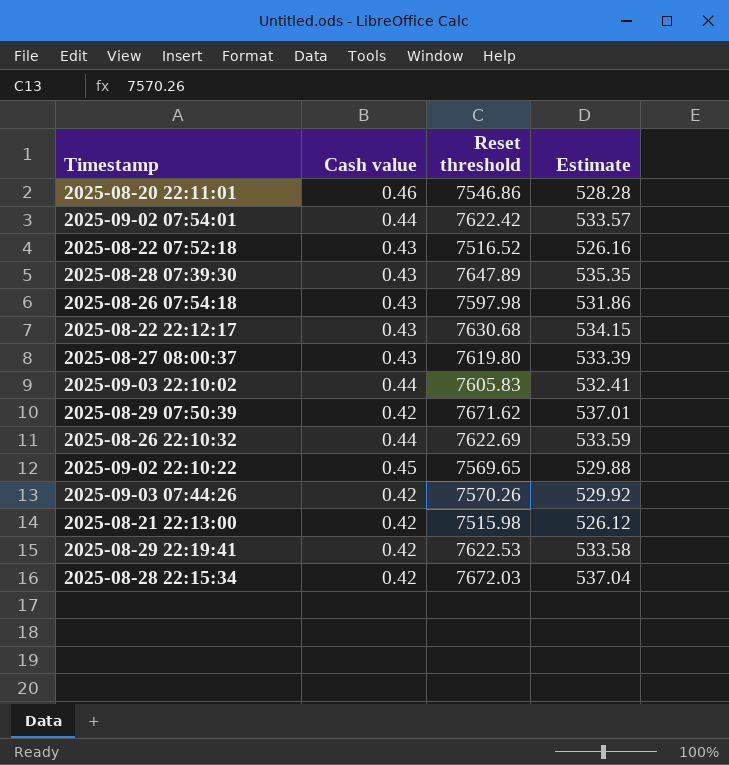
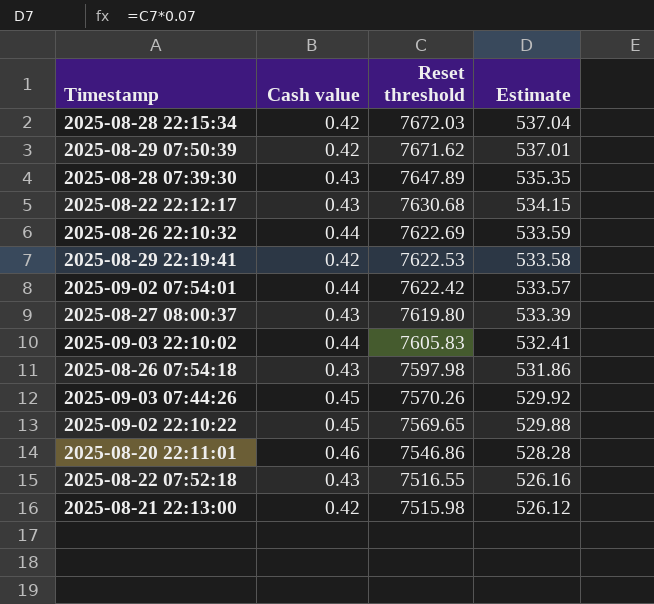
row order: none -> Reset threshold descending
2025-09-03 07:44:26 | Cash value: 0.42 -> 0.45
2025-08-22 07:52:18 | Reset threshold: 7516.52 -> 7516.55

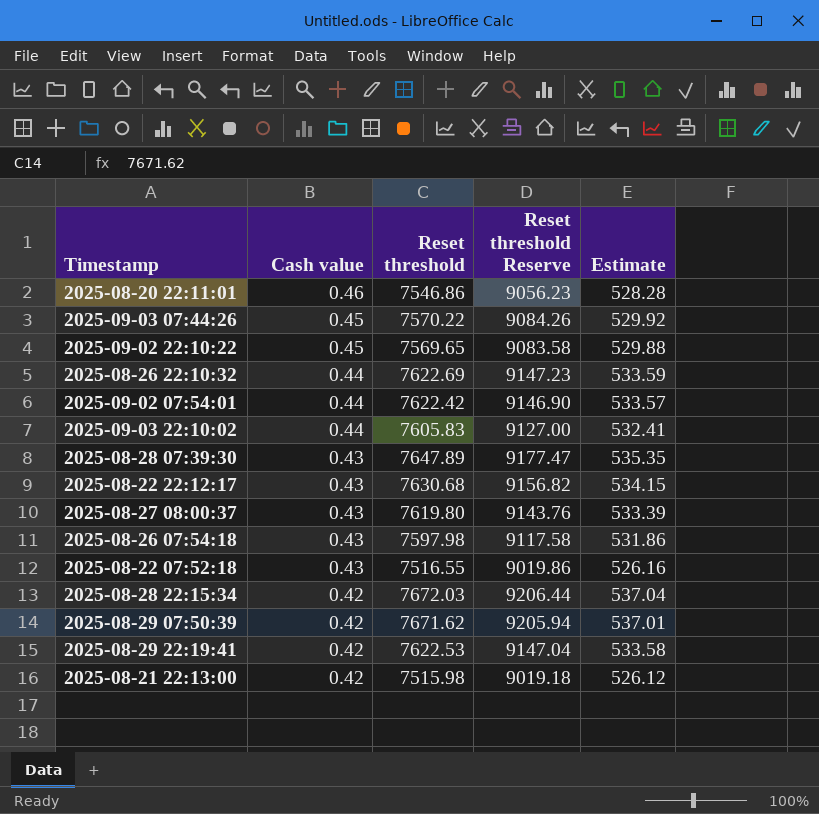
row order: Reset threshold descending -> Cash value descending
column Reset threshold Reserve | formula: none -> [Reset threshold] * 1.2
2025-09-03 07:44:26 | Reset threshold: 7570.26 -> 7570.22

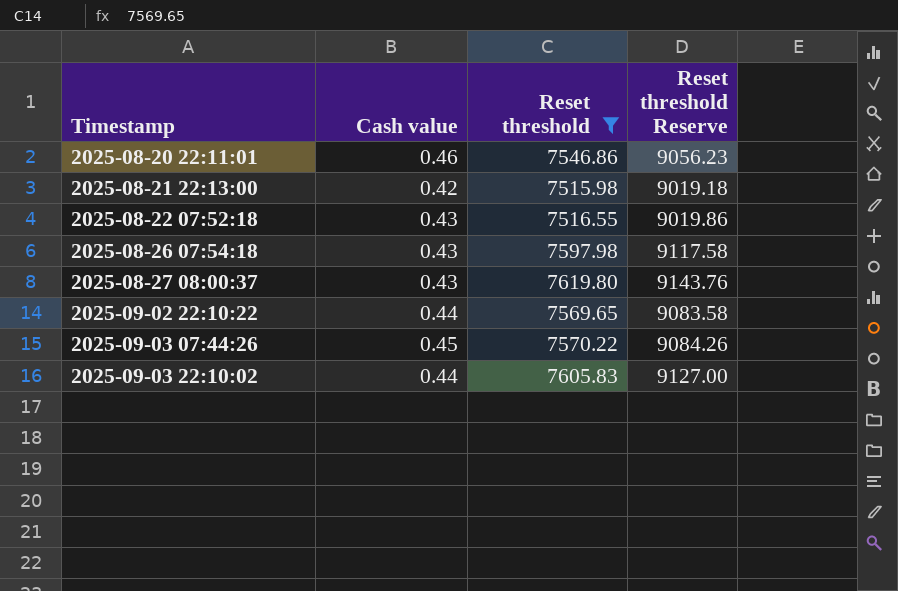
filter: none -> Reset threshold <= 7619.80
row order: Cash value descending -> Timestamp ascending
column Estimate | formula: [Reset threshold] * 0.07 -> none
2025-09-02 22:10:22 | Cash value: 0.45 -> 0.44

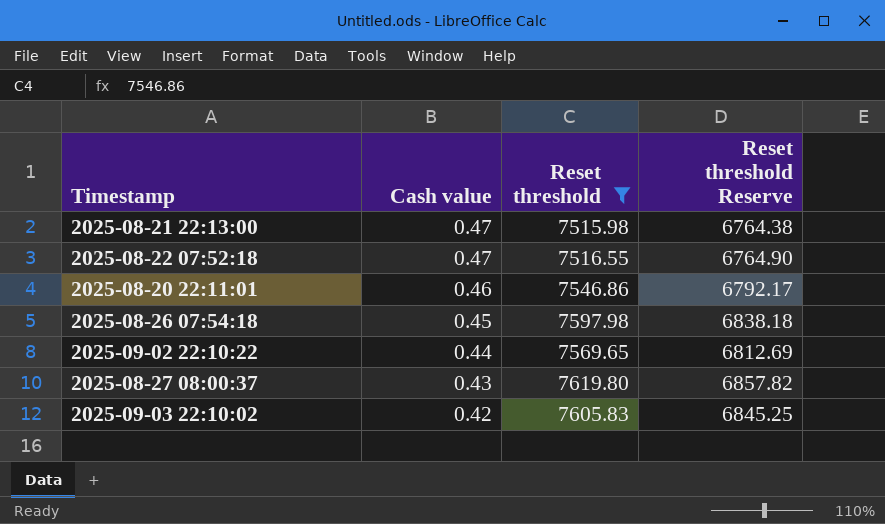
row order: Timestamp ascending -> Cash value descending
column Reset threshold Reserve | formula: [Reset threshold] * 1.2 -> [Reset threshold] * 0.9
row 2025-09-03 07:44:26: 0.45 | 7570.22 | 9084.26 -> none
2025-08-21 22:13:00 | Cash value: 0.42 -> 0.47
2025-08-22 07:52:18 | Cash value: 0.43 -> 0.47
2025-08-26 07:54:18 | Cash value: 0.43 -> 0.45
2025-09-03 22:10:02 | Cash value: 0.44 -> 0.42

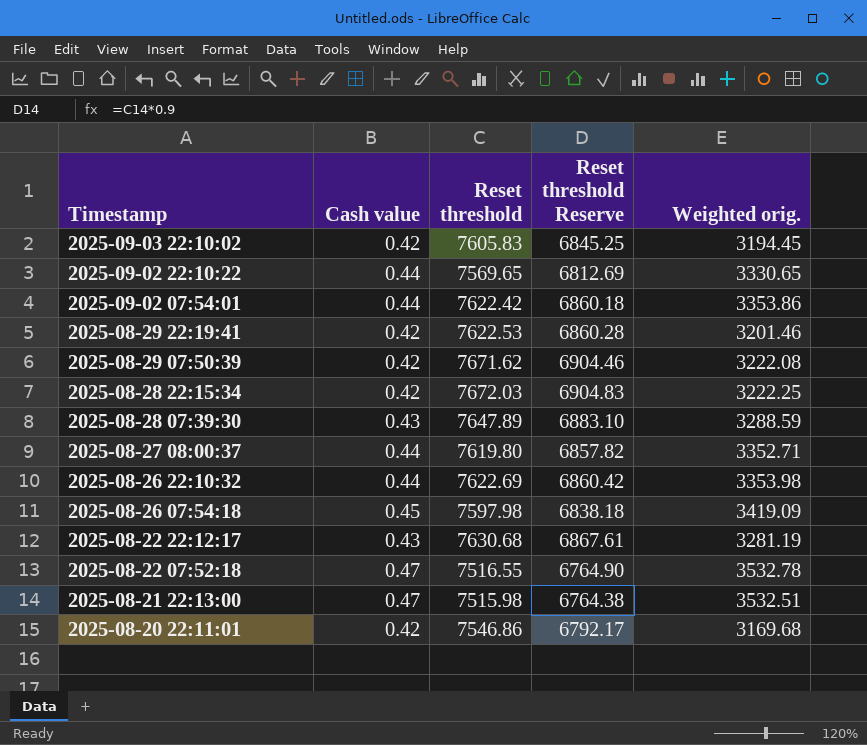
filter: Reset threshold <= 7619.80 -> none
row order: Cash value descending -> Timestamp descending
column Weighted orig. | formula: none -> [Cash value] * [Reset threshold]
2025-08-27 08:00:37 | Cash value: 0.43 -> 0.44
2025-08-20 22:11:01 | Cash value: 0.46 -> 0.42

